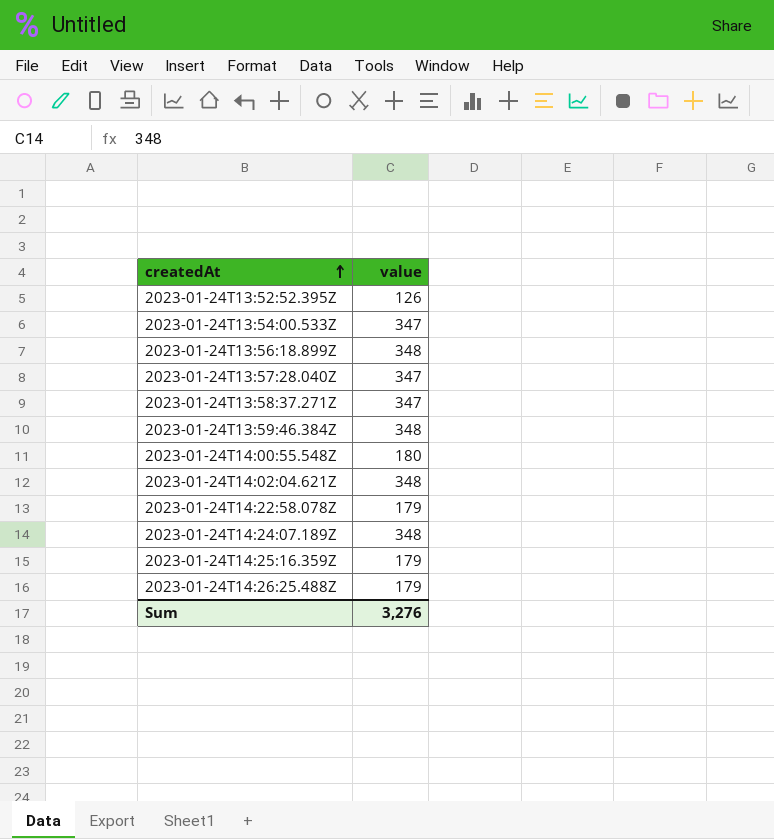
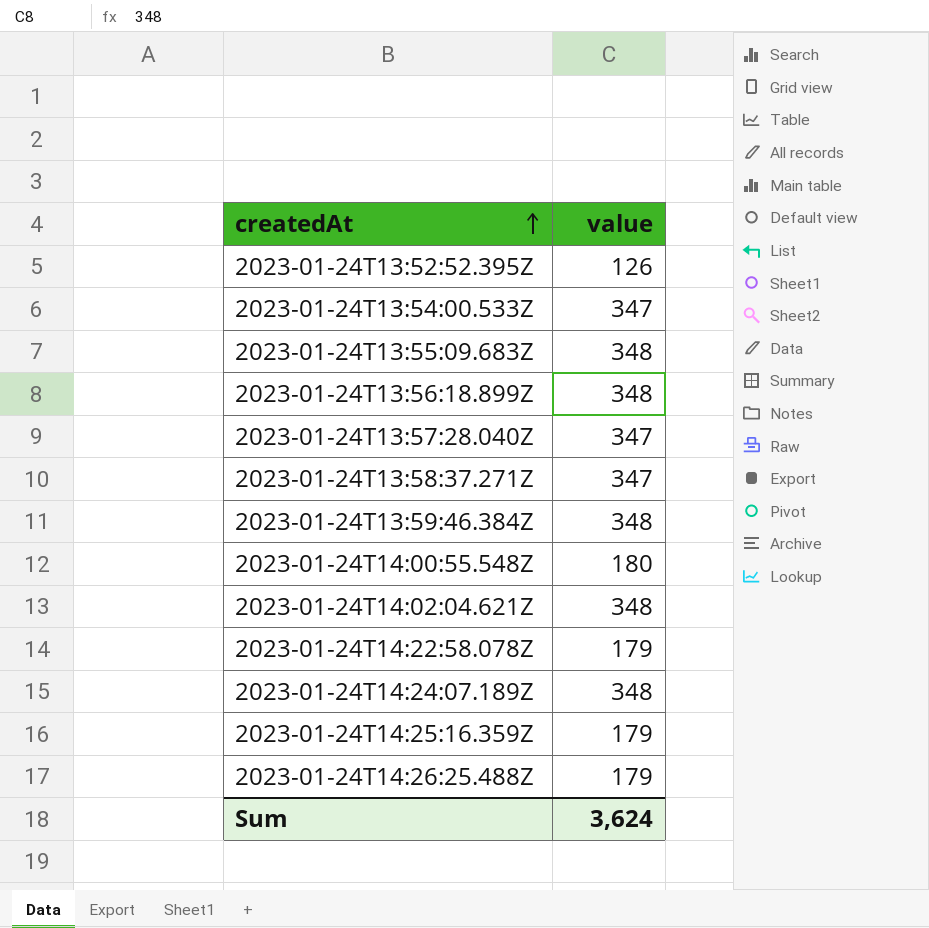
row 2023-01-24T13:55:09.683Z: none -> 348
Sum | value: 3,276 -> 3,624

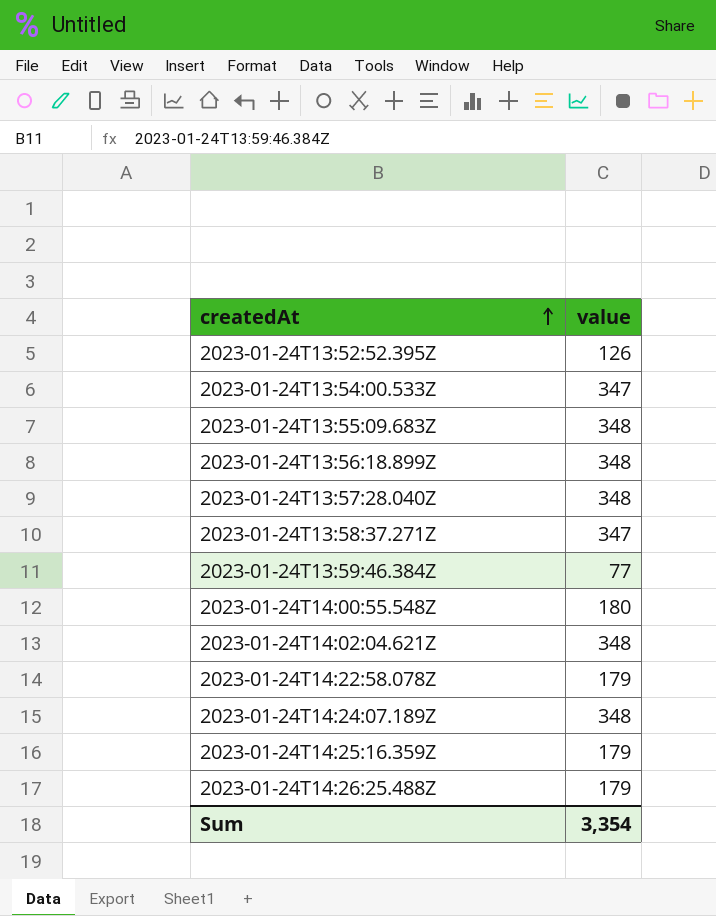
2023-01-24T13:57:28.040Z | value: 347 -> 348
2023-01-24T13:59:46.384Z | value: 348 -> 77
Sum | value: 3,624 -> 3,354

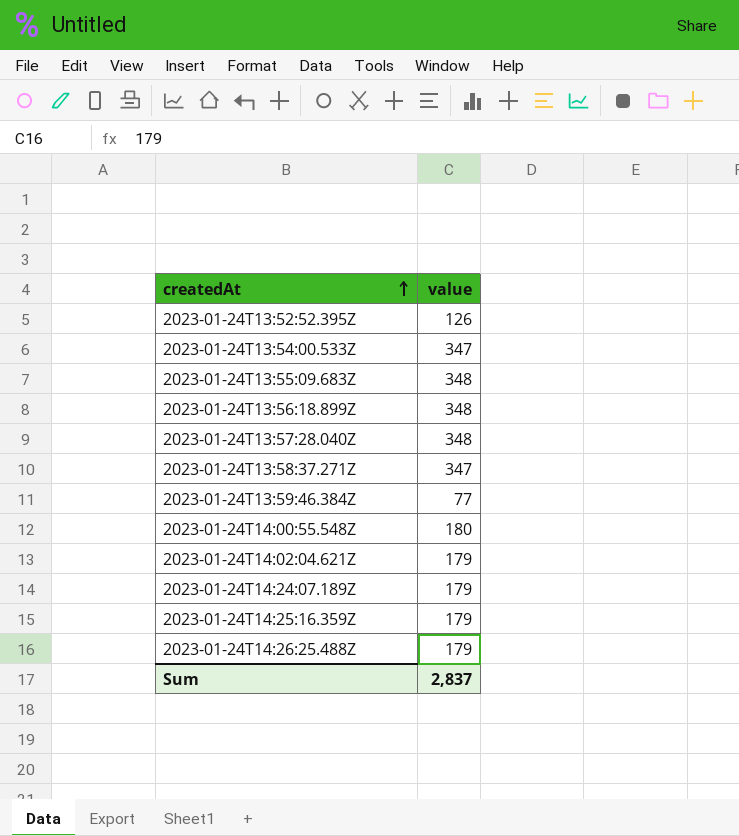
row 2023-01-24T14:22:58.078Z: 179 -> none
2023-01-24T14:02:04.621Z | value: 348 -> 179
2023-01-24T14:24:07.189Z | value: 348 -> 179
Sum | value: 3,354 -> 2,837

